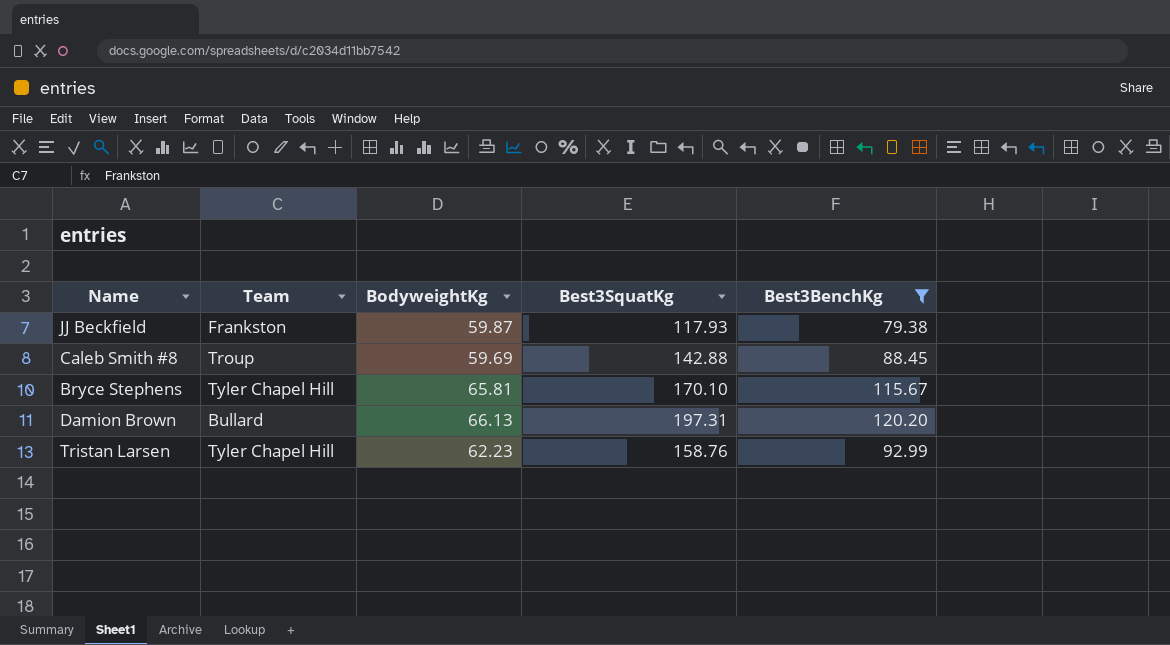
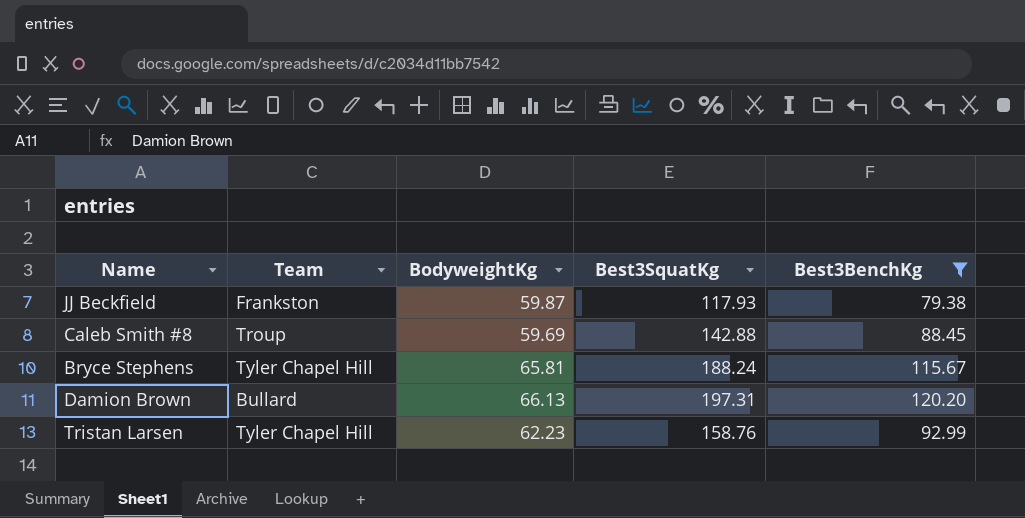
Bryce Stephens | Best3SquatKg: 170.10 -> 188.24

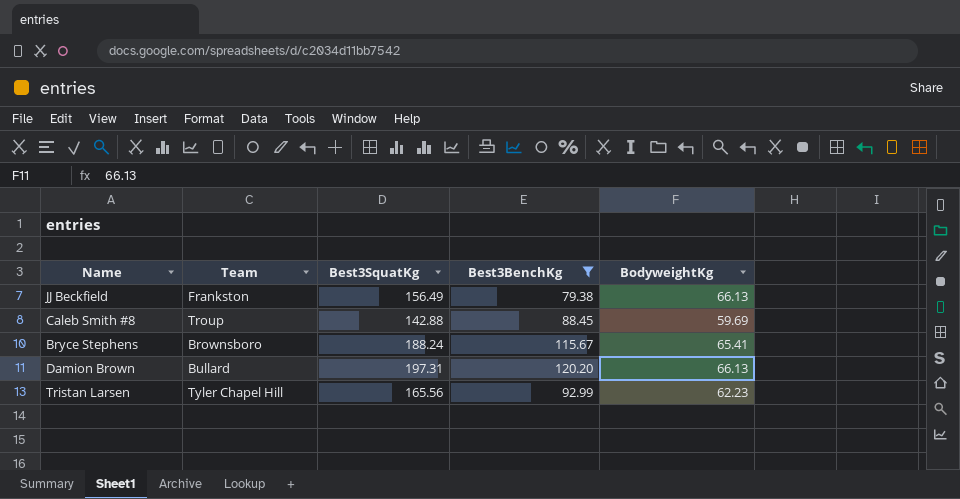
column BodyweightKg | position: 3 -> 5
JJ Beckfield | Best3SquatKg: 117.93 -> 156.49
JJ Beckfield | BodyweightKg: 59.87 -> 66.13
Bryce Stephens | Team: Tyler Chapel Hill -> Brownsboro
Bryce Stephens | BodyweightKg: 65.81 -> 65.41
Tristan Larsen | Best3SquatKg: 158.76 -> 165.56

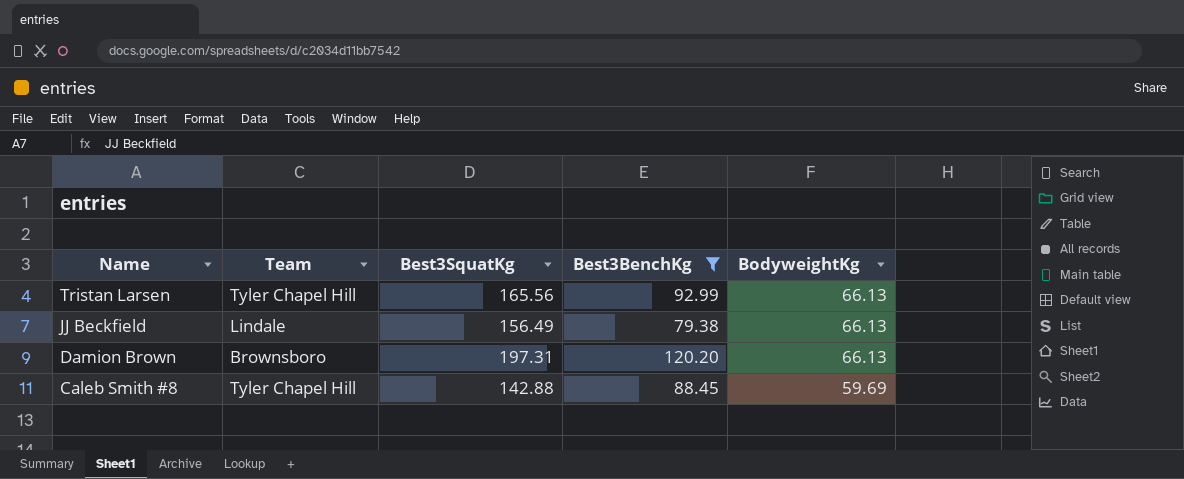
row order: none -> Name descending
row Bryce Stephens: Brownsboro | 188.24 | 115.67 | 65.41 -> none
Tristan Larsen | BodyweightKg: 62.23 -> 66.13
JJ Beckfield | Team: Frankston -> Lindale
Damion Brown | Team: Bullard -> Brownsboro
Caleb Smith #8 | Team: Troup -> Tyler Chapel Hill

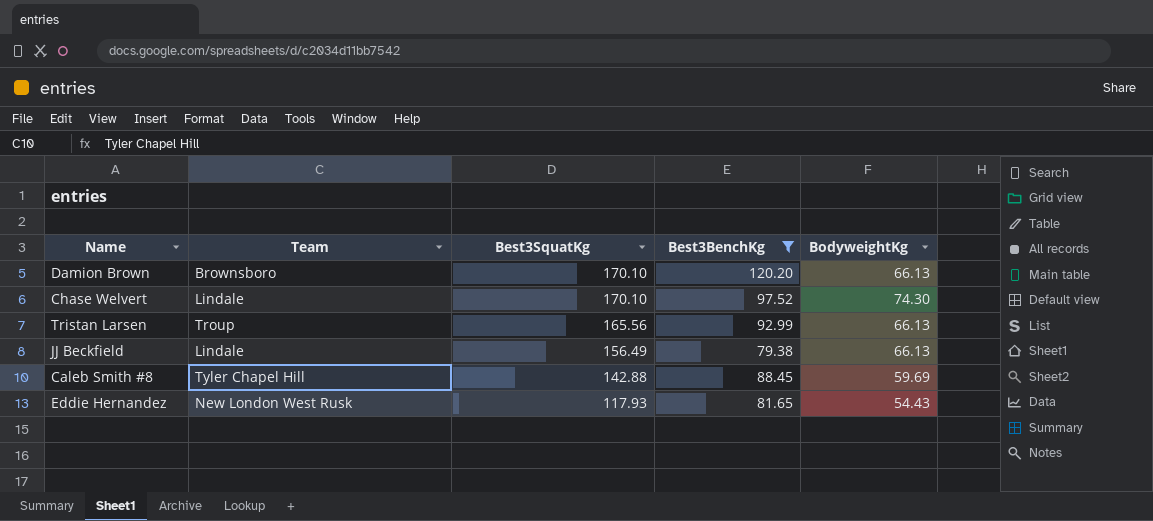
row order: Name descending -> Best3SquatKg descending
Damion Brown | Best3SquatKg: 197.31 -> 170.10
row Chase Welvert: none -> Lindale | 170.10 | 97.52 | 74.30
Tristan Larsen | Team: Tyler Chapel Hill -> Troup
row Eddie Hernandez: none -> New London West Rusk | 117.93 | 81.65 | 54.43

